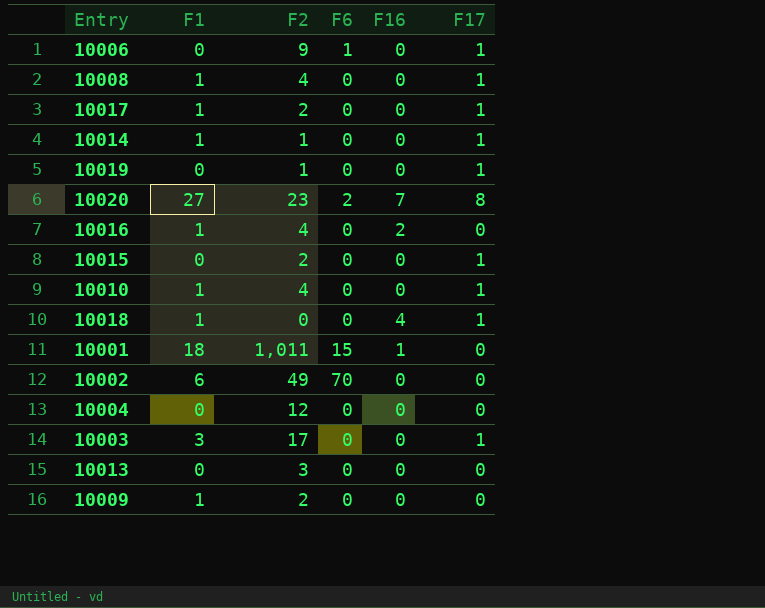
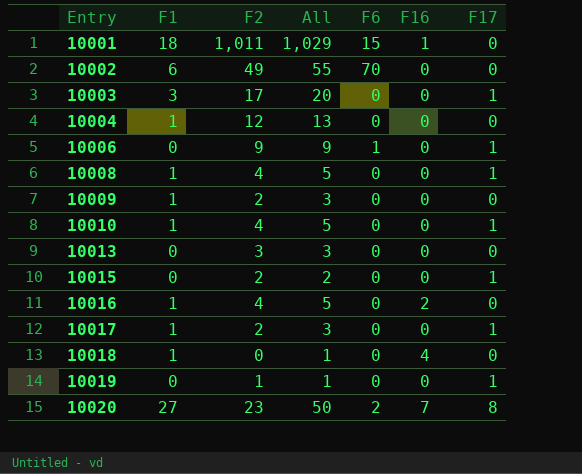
row order: none -> Entry ascending
column All | formula: none -> [F1] + [F2]
row 10014: 1 | 1 | 0 | 0 | 1 -> none
10004 | F1: 0 -> 1
10018 | F17: 1 -> 0

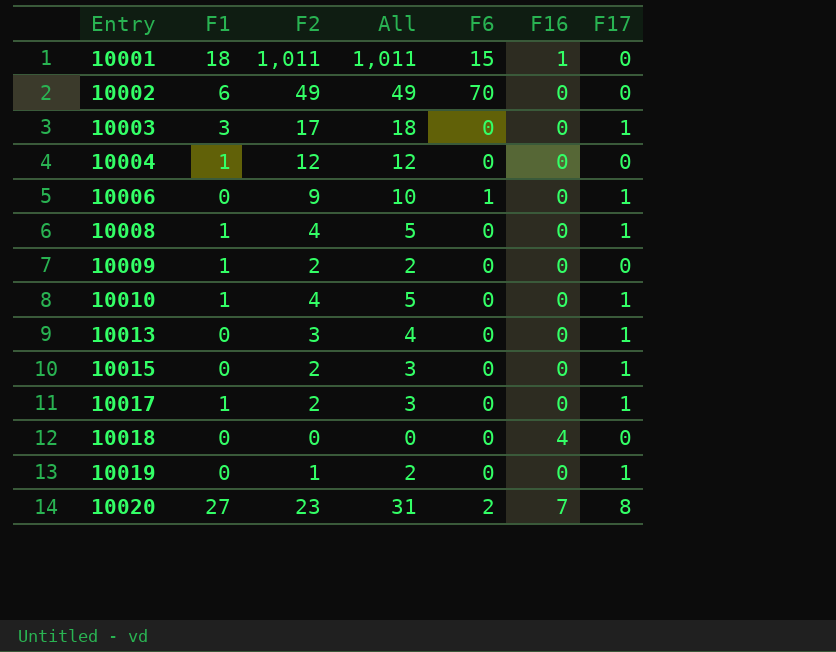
column All | formula: [F1] + [F2] -> [F2] + [F17]
row 10016: 1 | 4 | 5 | 0 | 2 | 0 -> none
10013 | F17: 0 -> 1
10018 | F1: 1 -> 0

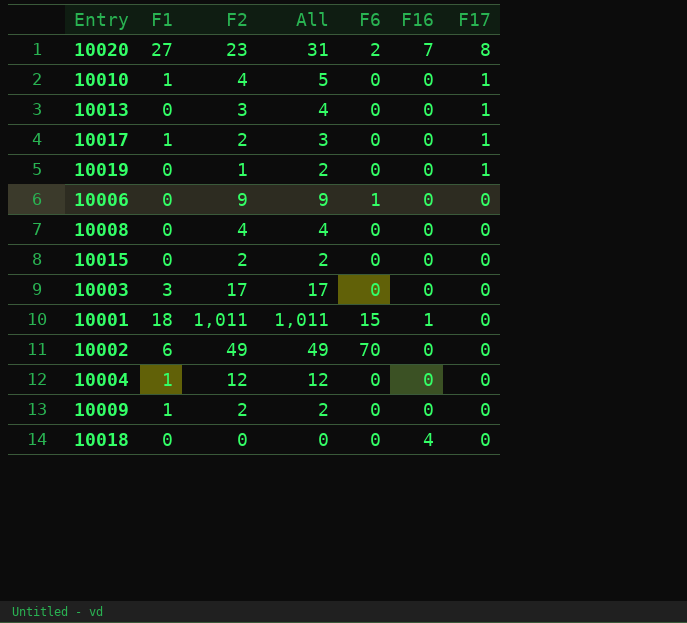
row order: Entry ascending -> F17 descending
10006 | All: 10 -> 9
10006 | F17: 1 -> 0
10008 | F1: 1 -> 0
10008 | All: 5 -> 4
10008 | F17: 1 -> 0
10015 | All: 3 -> 2
10015 | F17: 1 -> 0
10003 | All: 18 -> 17
10003 | F17: 1 -> 0

